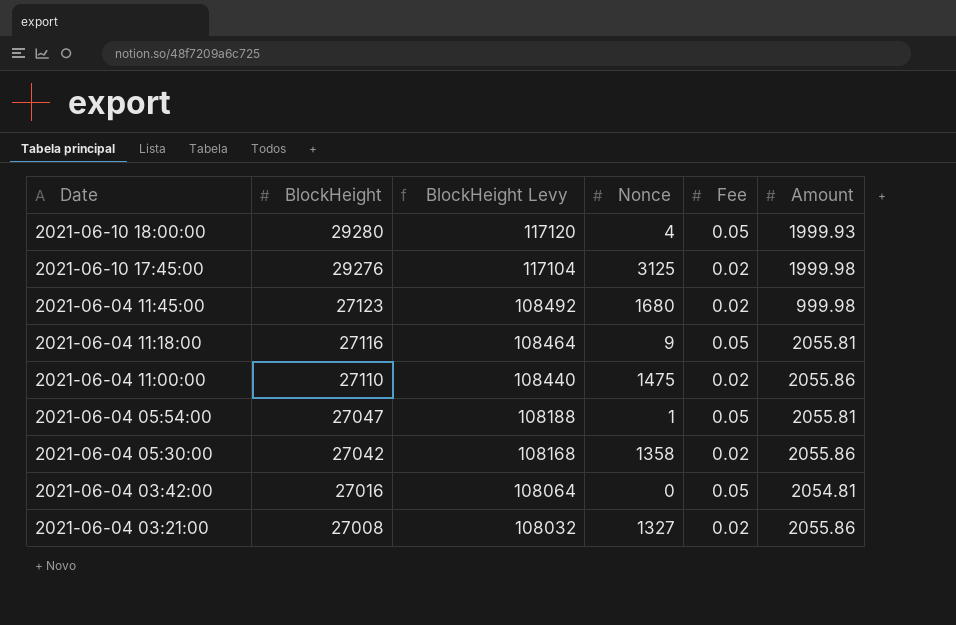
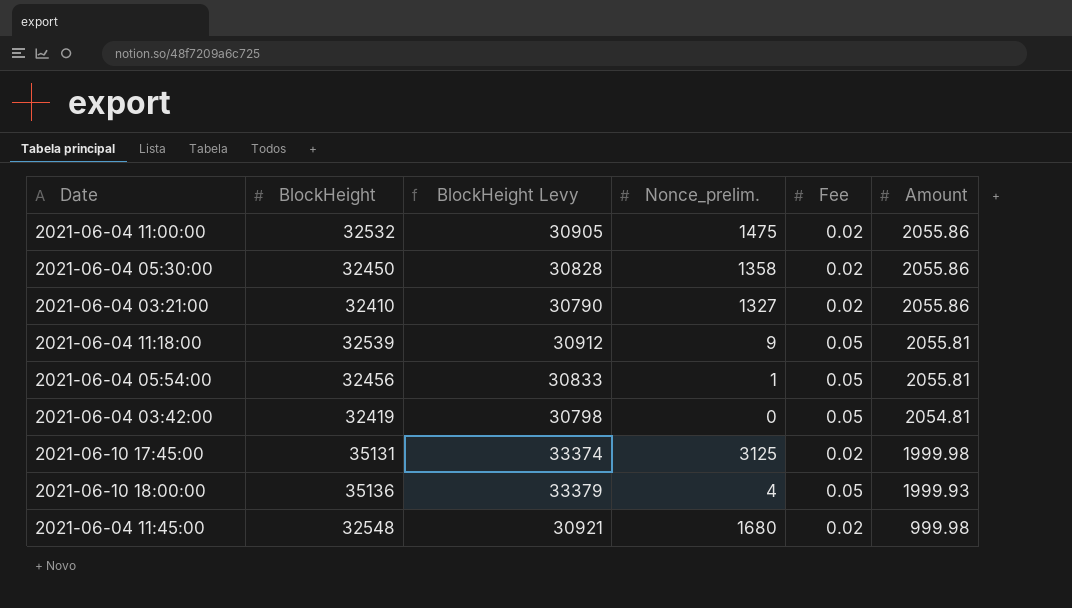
row order: Date descending -> Amount descending
column BlockHeight Levy | formula: [BlockHeight] * 4 -> [BlockHeight] * 0.95
column name: Nonce -> Nonce_prelim.
2021-06-04 11:00:00 | BlockHeight: 27110 -> 32532
2021-06-04 05:30:00 | BlockHeight: 27042 -> 32450
2021-06-04 03:21:00 | BlockHeight: 27008 -> 32410
2021-06-04 11:18:00 | BlockHeight: 27116 -> 32539
2021-06-04 05:54:00 | BlockHeight: 27047 -> 32456
2021-06-04 03:42:00 | BlockHeight: 27016 -> 32419
2021-06-10 17:45:00 | BlockHeight: 29276 -> 35131
2021-06-10 18:00:00 | BlockHeight: 29280 -> 35136
2021-06-04 11:45:00 | BlockHeight: 27123 -> 32548

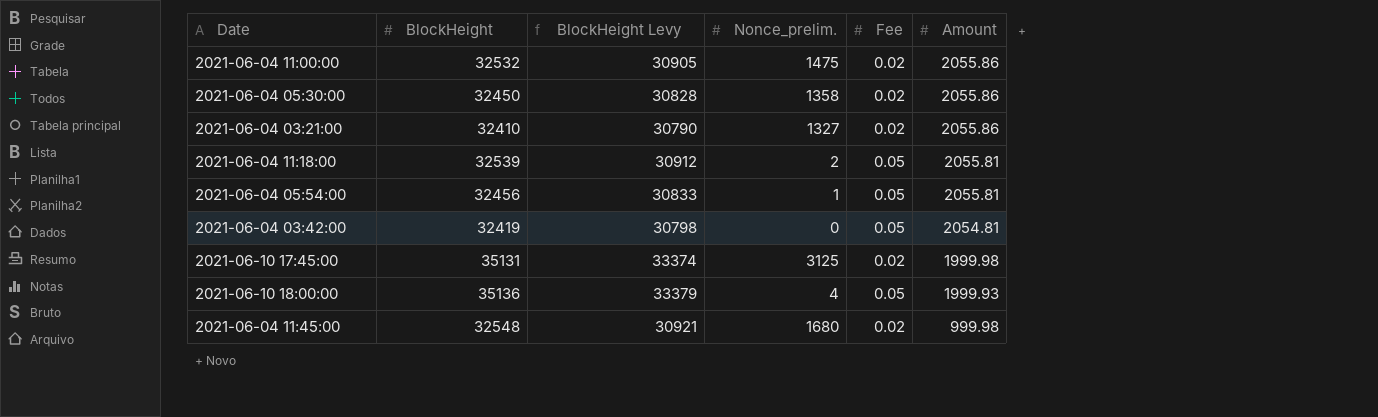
2021-06-04 11:18:00 | Nonce_prelim.: 9 -> 2

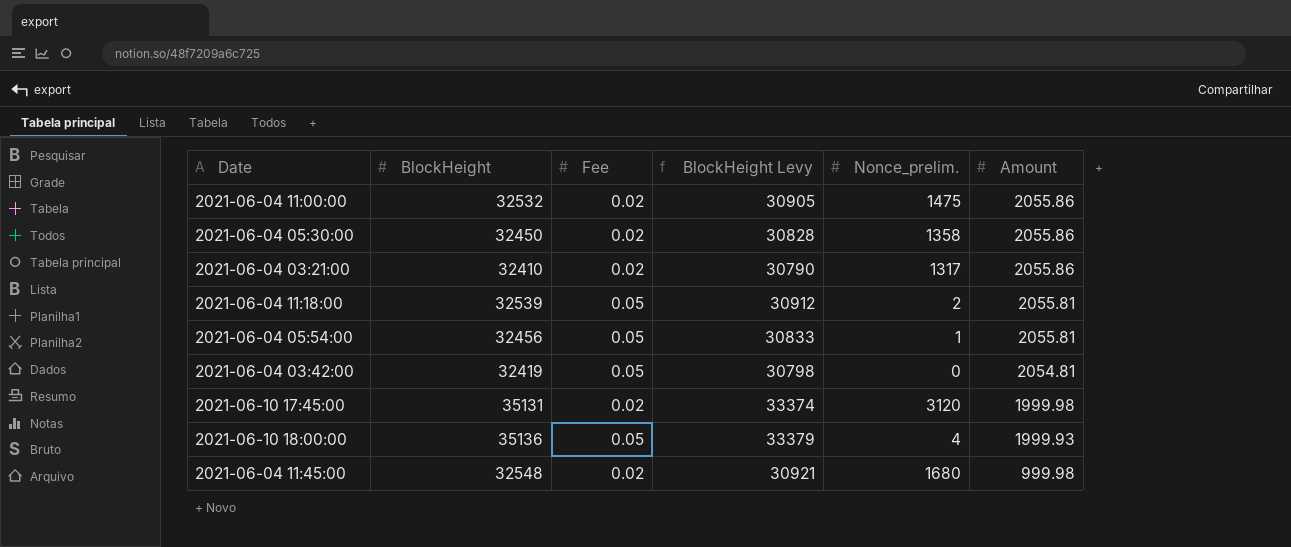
column Fee | position: 5 -> 3
2021-06-04 03:21:00 | Nonce_prelim.: 1327 -> 1317
2021-06-10 17:45:00 | Nonce_prelim.: 3125 -> 3120

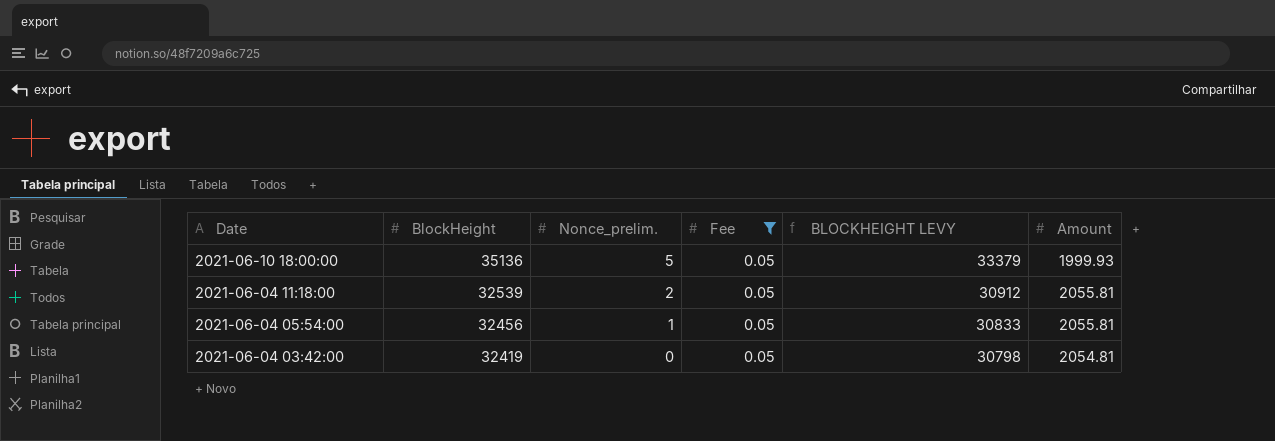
filter: none -> Fee = 0.05
row order: Amount descending -> Date descending
column Nonce_prelim. | position: 5 -> 3
column name: BlockHeight Levy -> BLOCKHEIGHT LEVY
2021-06-10 18:00:00 | Nonce_prelim.: 4 -> 5

